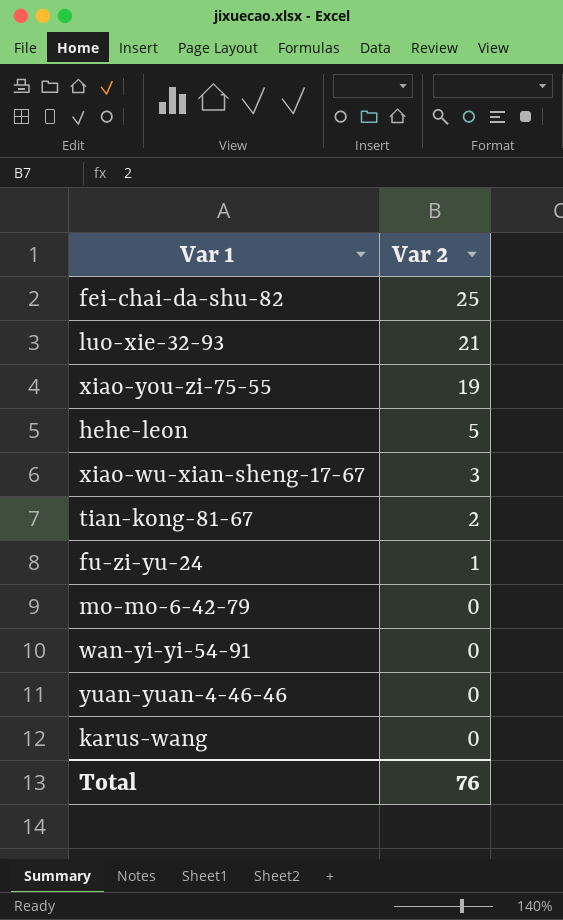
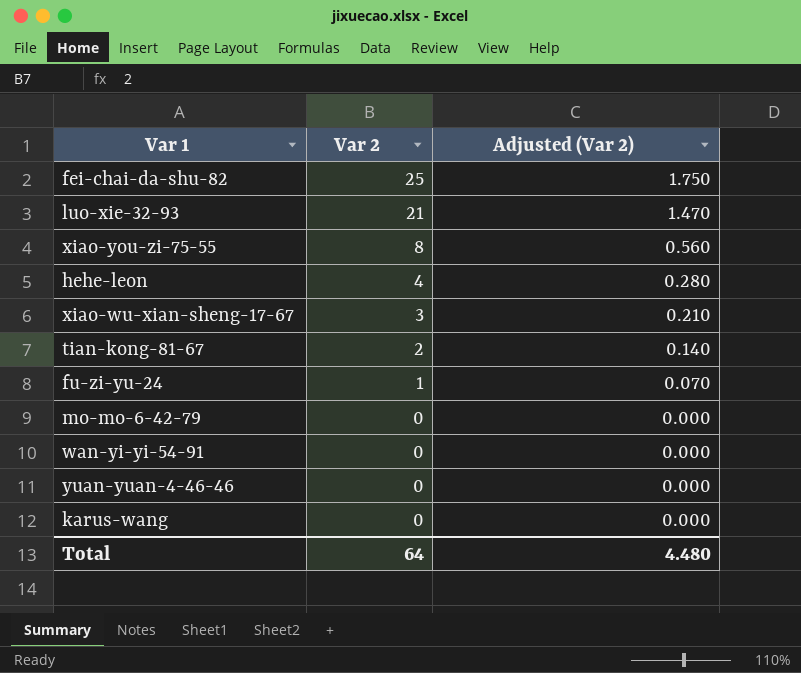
column Adjusted (Var 2) | formula: none -> [Var 2] * 0.07
xiao-you-zi-75-55 | Var 2: 19 -> 8
hehe-leon | Var 2: 5 -> 4
Total | Var 2: 76 -> 64

